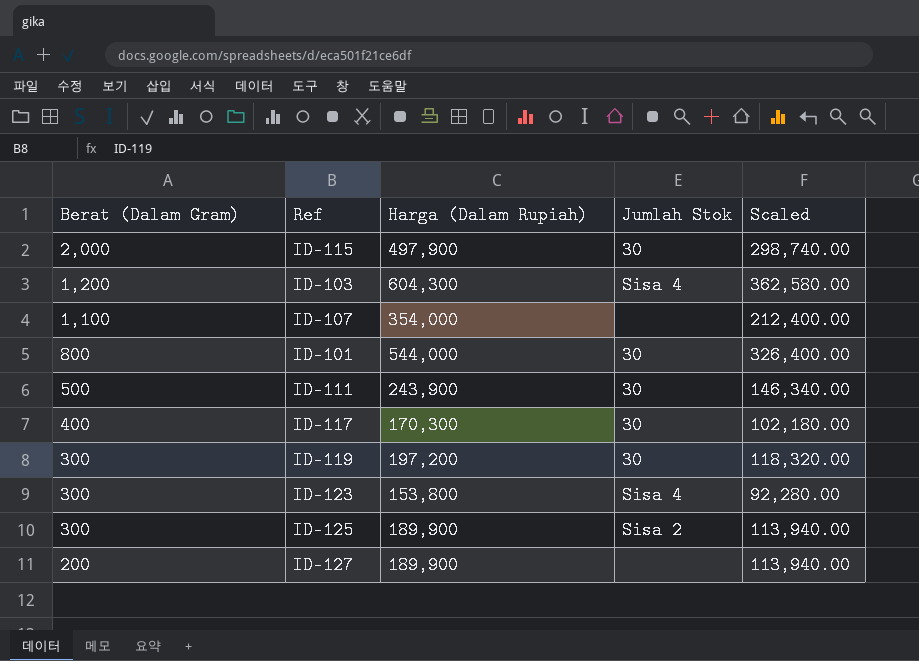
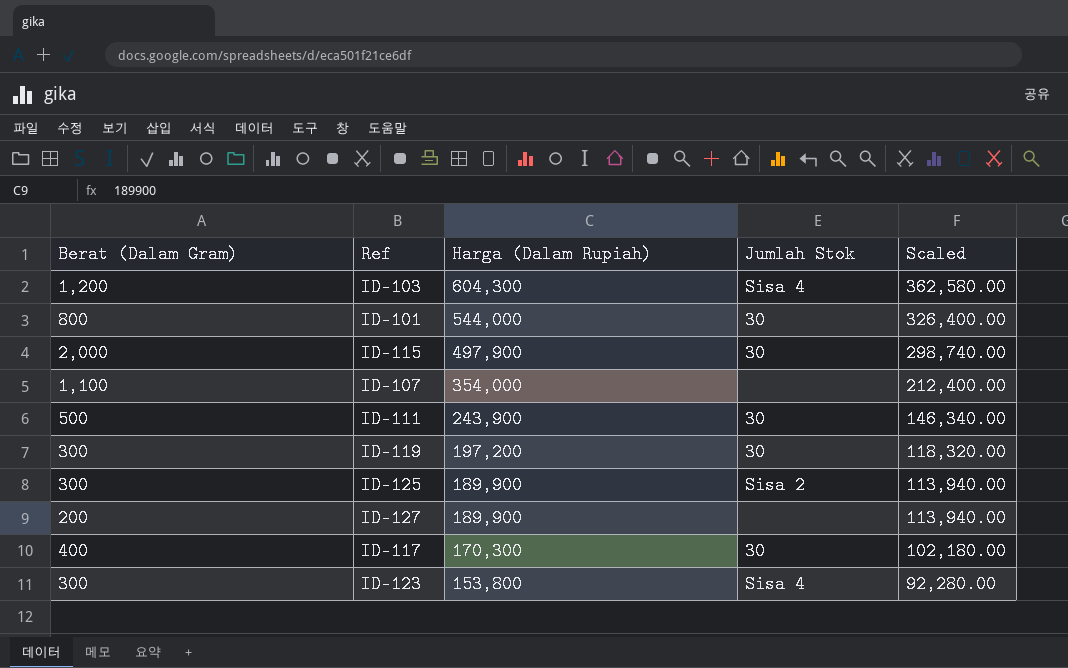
row order: Berat (Dalam Gram) descending -> Harga (Dalam Rupiah) descending

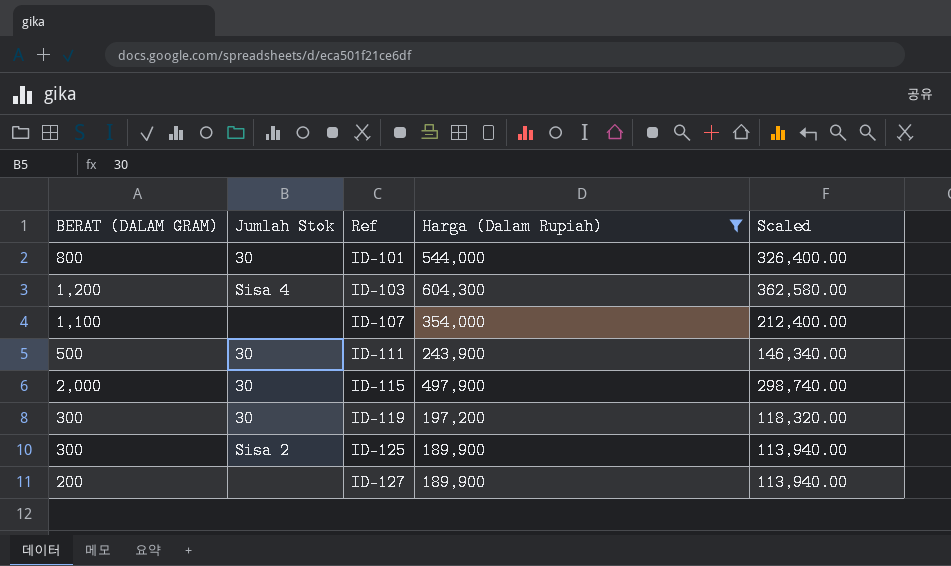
filter: none -> Harga (Dalam Rupiah) >= 189,900
row order: Harga (Dalam Rupiah) descending -> Ref ascending
column name: Berat (Dalam Gram) -> BERAT (DALAM GRAM)
column Jumlah Stok | position: 4 -> 2

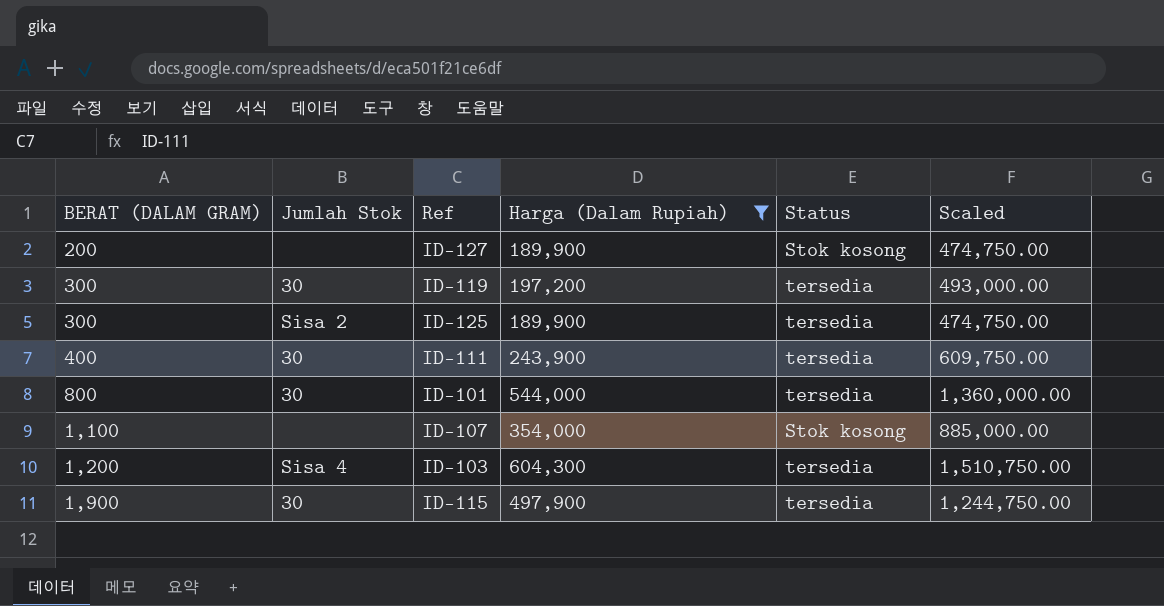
row order: Ref ascending -> BERAT (DALAM GRAM) ascending
column Status | position: none -> 5
column Scaled | formula: [Harga (Dalam Rupiah)] * 0.6 -> [Harga (Dalam Rupiah)] * 2.5
ID-111 | BERAT (DALAM GRAM): 500 -> 400
ID-115 | BERAT (DALAM GRAM): 2,000 -> 1,900

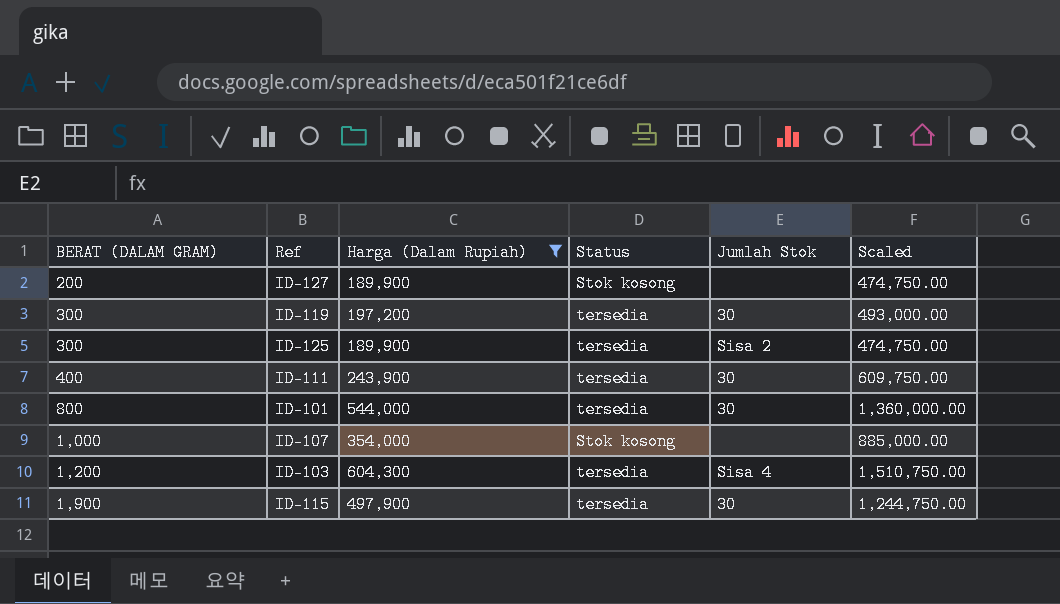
column Jumlah Stok | position: 2 -> 5
ID-107 | BERAT (DALAM GRAM): 1,100 -> 1,000

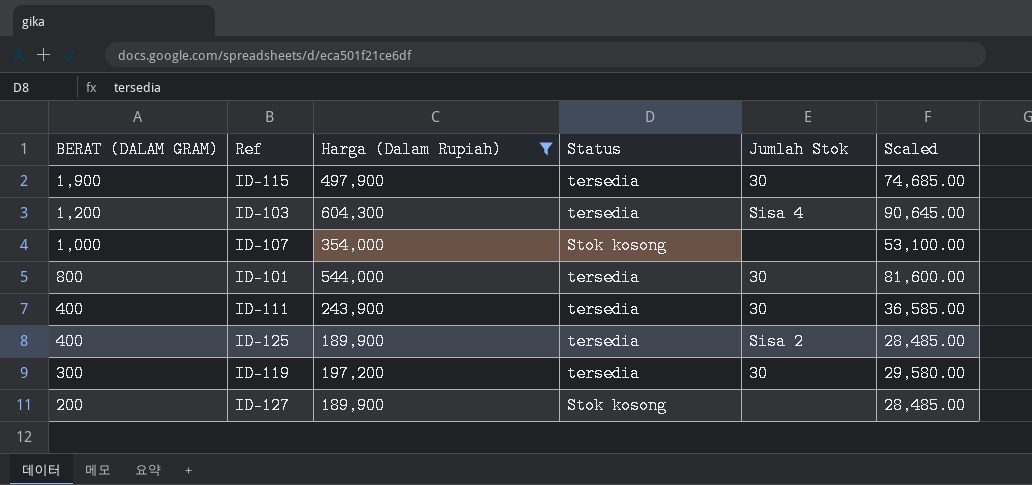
row order: BERAT (DALAM GRAM) ascending -> BERAT (DALAM GRAM) descending
column Scaled | formula: [Harga (Dalam Rupiah)] * 2.5 -> [Harga (Dalam Rupiah)] * 0.15
ID-125 | BERAT (DALAM GRAM): 300 -> 400

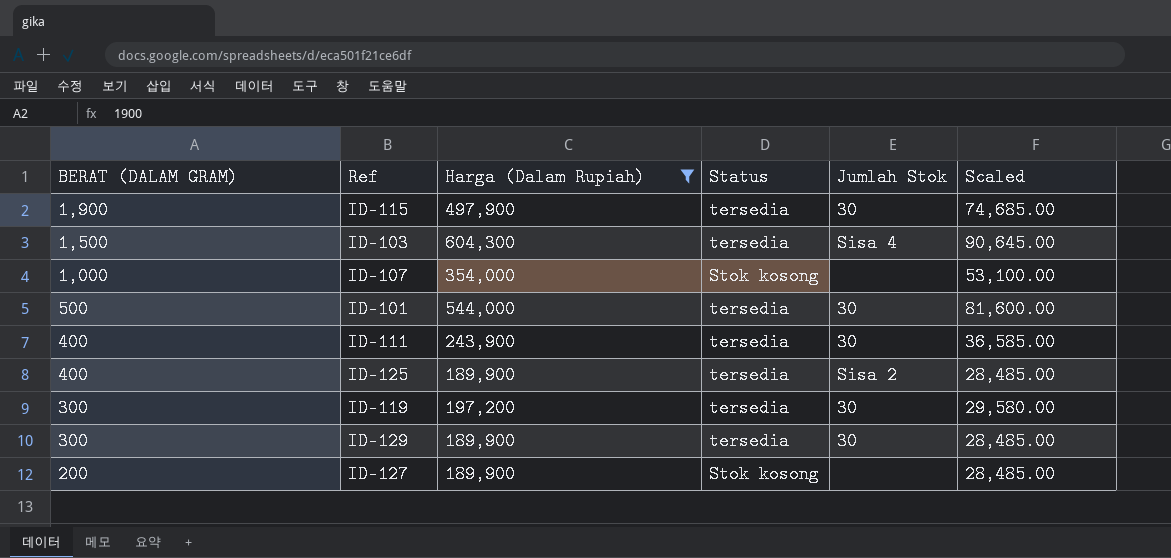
ID-103 | BERAT (DALAM GRAM): 1,200 -> 1,500
ID-101 | BERAT (DALAM GRAM): 800 -> 500
row ID-129: none -> 300 | 189,900 | tersedia | 30 | 28,485.00

